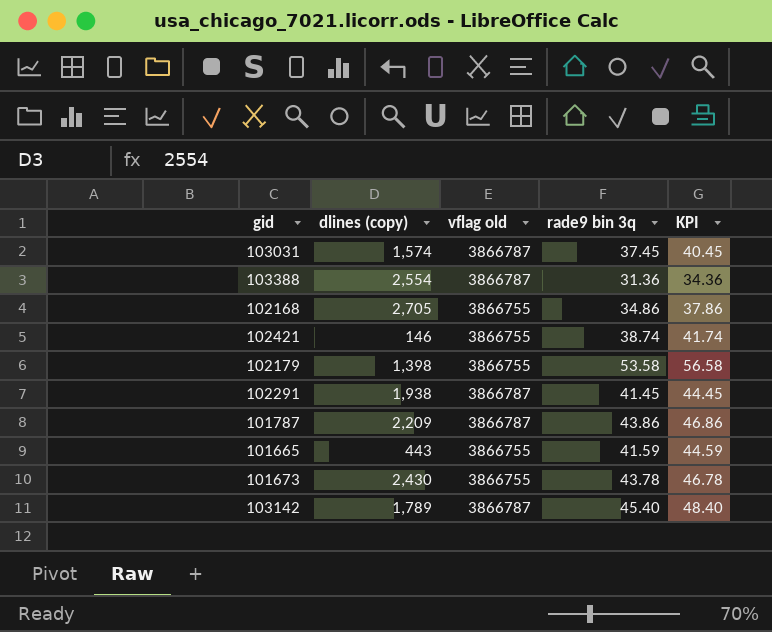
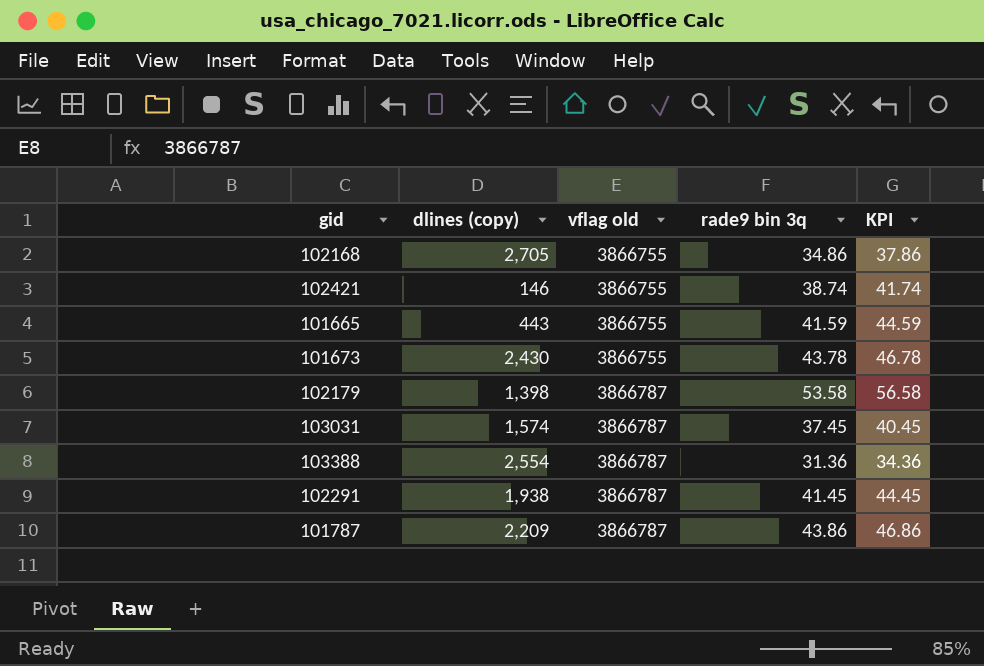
row order: none -> vflag old ascending
row 103142: 1,789 | 3866787 | 45.40 | 48.40 -> none
102179 | vflag old: 3866755 -> 3866787

